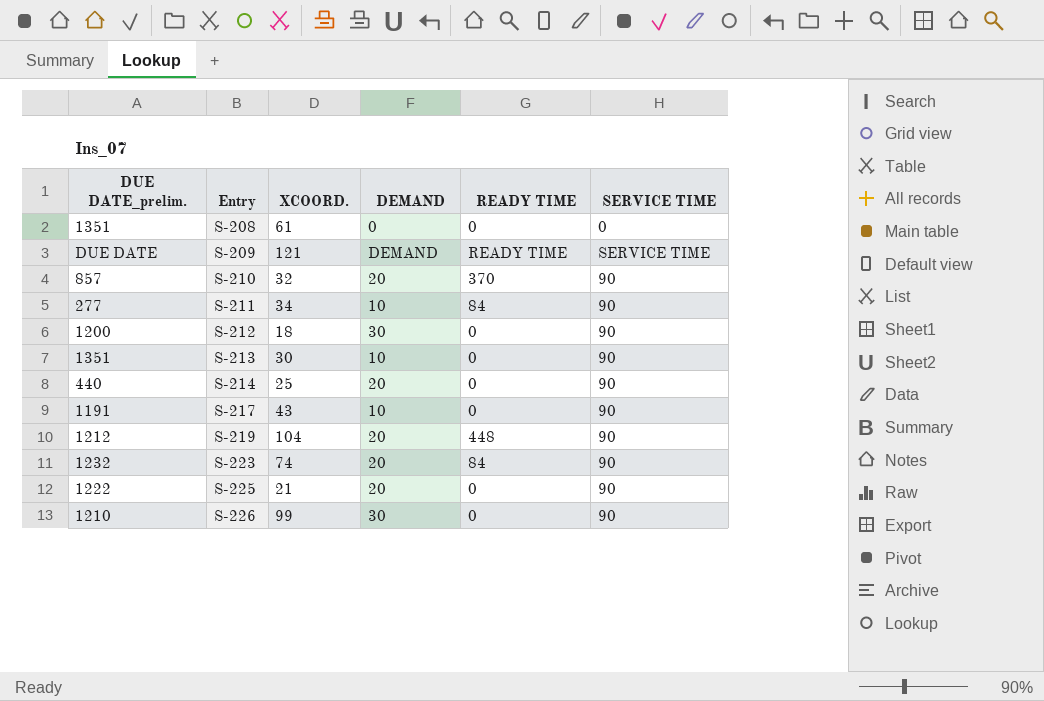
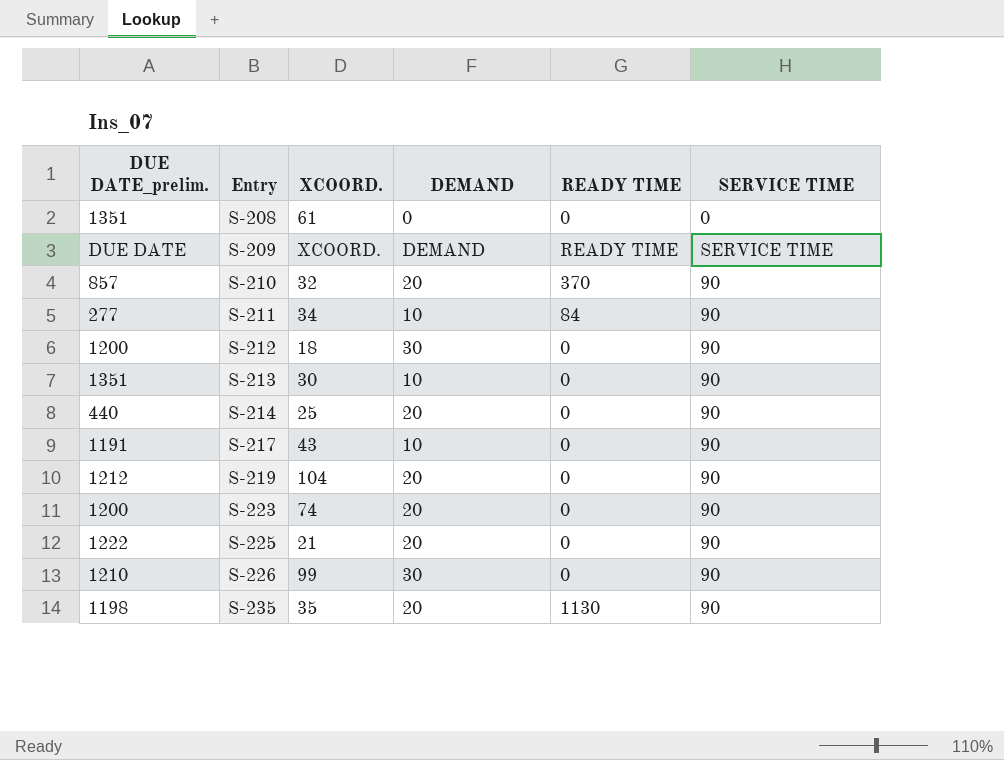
S-209 | XCOORD.: 121 -> XCOORD.
S-219 | READY TIME: 448 -> 0
S-223 | DUE DATE_prelim.: 1232 -> 1200
S-223 | READY TIME: 84 -> 0
row S-235: none -> 1198 | 35 | 20 | 1130 | 90

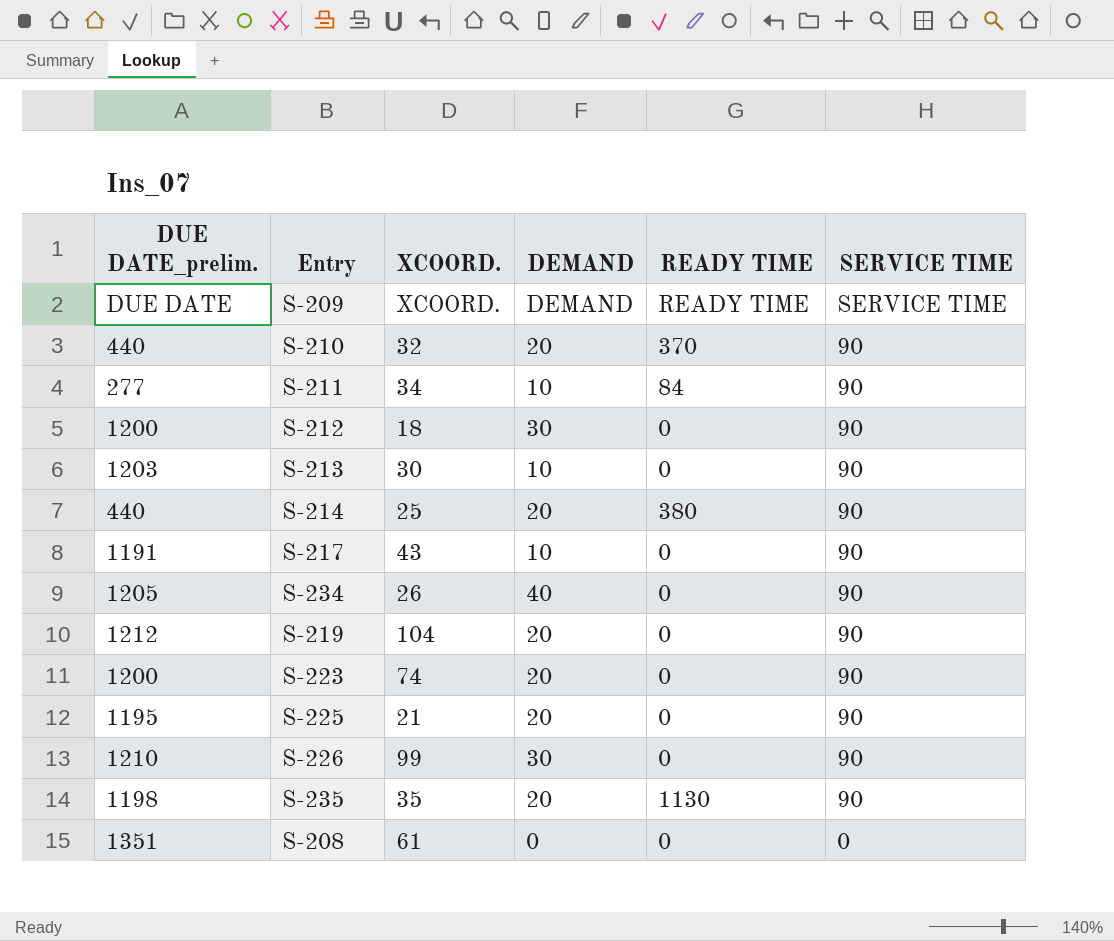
row order: Entry ascending -> SERVICE TIME descending
S-210 | DUE DATE_prelim.: 857 -> 440
S-213 | DUE DATE_prelim.: 1351 -> 1203
S-214 | READY TIME: 0 -> 380
row S-234: none -> 1205 | 26 | 40 | 0 | 90
S-225 | DUE DATE_prelim.: 1222 -> 1195

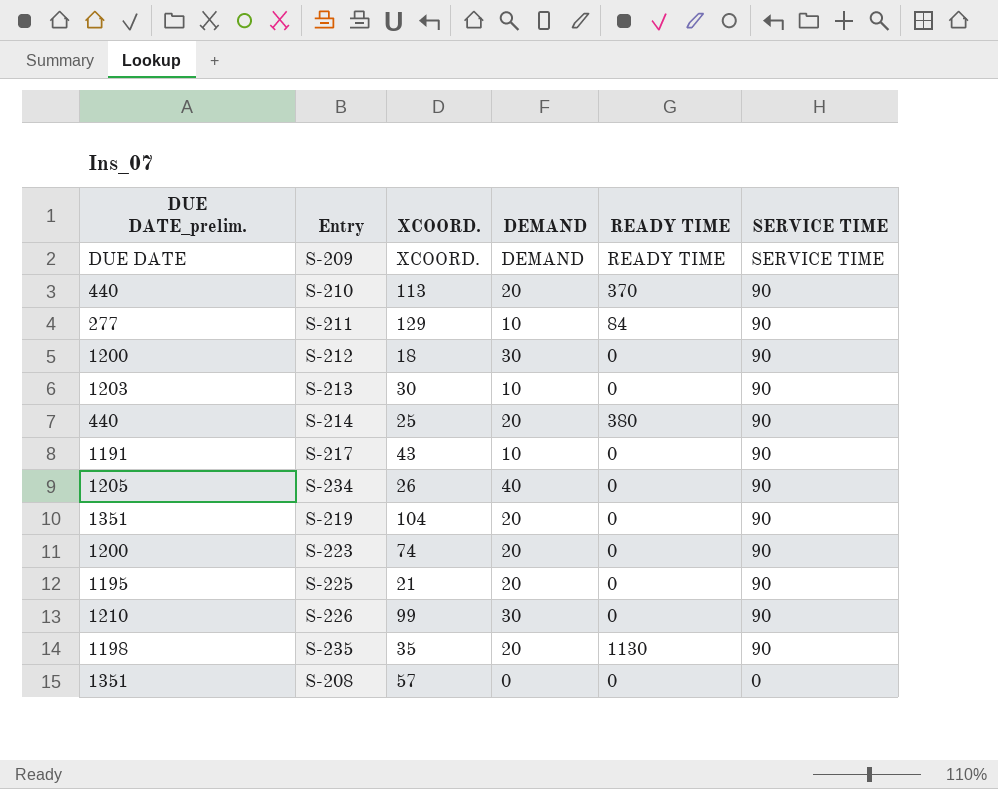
S-210 | XCOORD.: 32 -> 113
S-211 | XCOORD.: 34 -> 129
S-219 | DUE DATE_prelim.: 1212 -> 1351
S-208 | XCOORD.: 61 -> 57

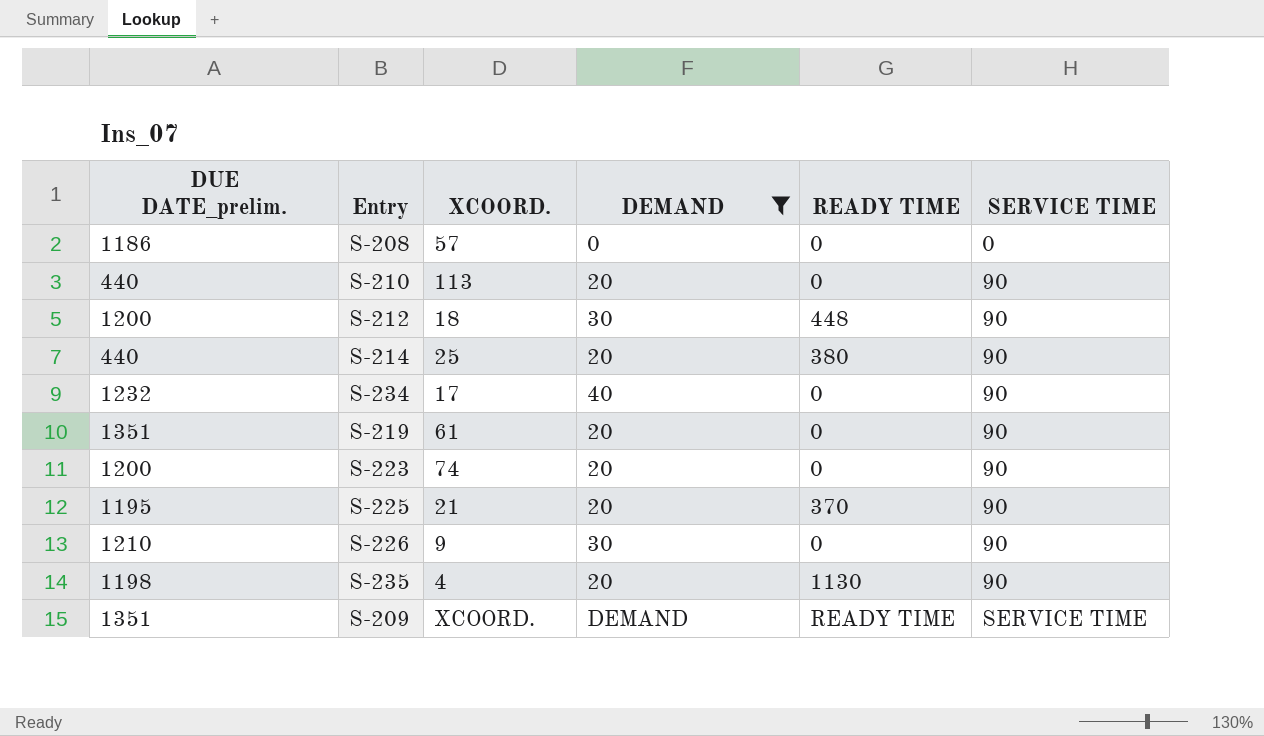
filter: none -> DEMAND != 10
row order: SERVICE TIME descending -> SERVICE TIME ascending
S-208 | DUE DATE_prelim.: 1351 -> 1186
S-210 | READY TIME: 370 -> 0
S-212 | READY TIME: 0 -> 448
S-234 | DUE DATE_prelim.: 1205 -> 1232
S-234 | XCOORD.: 26 -> 17
S-219 | XCOORD.: 104 -> 61
S-225 | READY TIME: 0 -> 370
S-226 | XCOORD.: 99 -> 9
S-235 | XCOORD.: 35 -> 4
S-209 | DUE DATE_prelim.: DUE DATE -> 1351

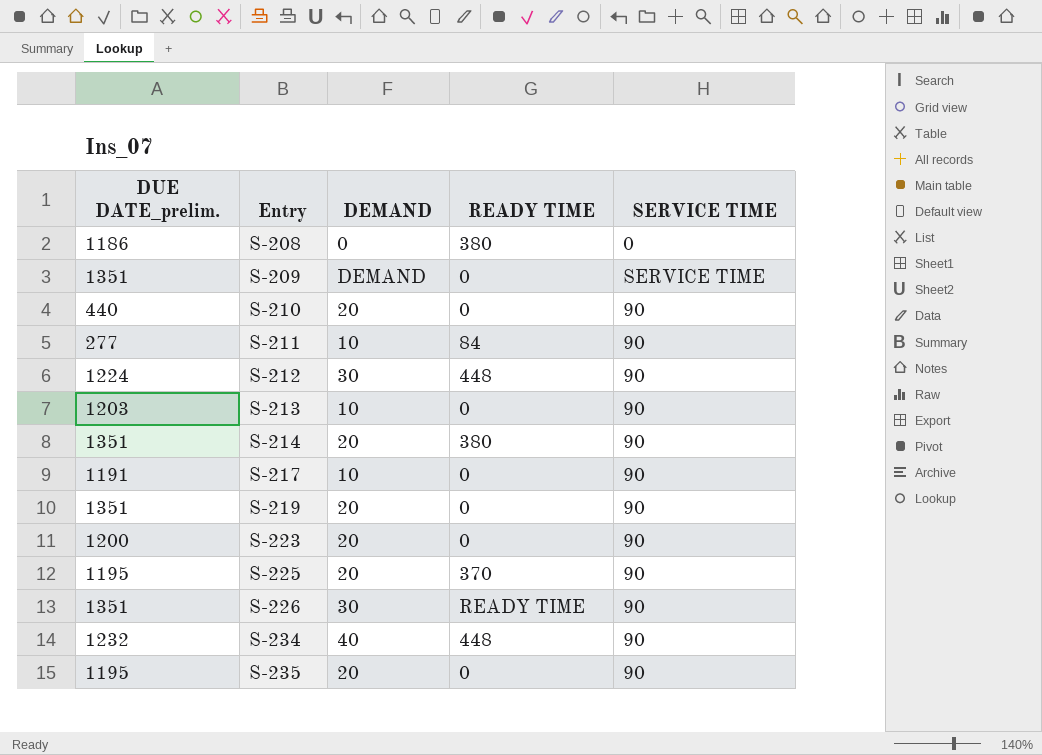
filter: DEMAND != 10 -> none
row order: SERVICE TIME ascending -> Entry ascending
column XCOORD. | position: 3 -> none
S-208 | READY TIME: 0 -> 380
S-209 | READY TIME: READY TIME -> 0
S-212 | DUE DATE_prelim.: 1200 -> 1224
S-214 | DUE DATE_prelim.: 440 -> 1351
S-226 | DUE DATE_prelim.: 1210 -> 1351
S-226 | READY TIME: 0 -> READY TIME
S-234 | READY TIME: 0 -> 448
S-235 | DUE DATE_prelim.: 1198 -> 1195
S-235 | READY TIME: 1130 -> 0

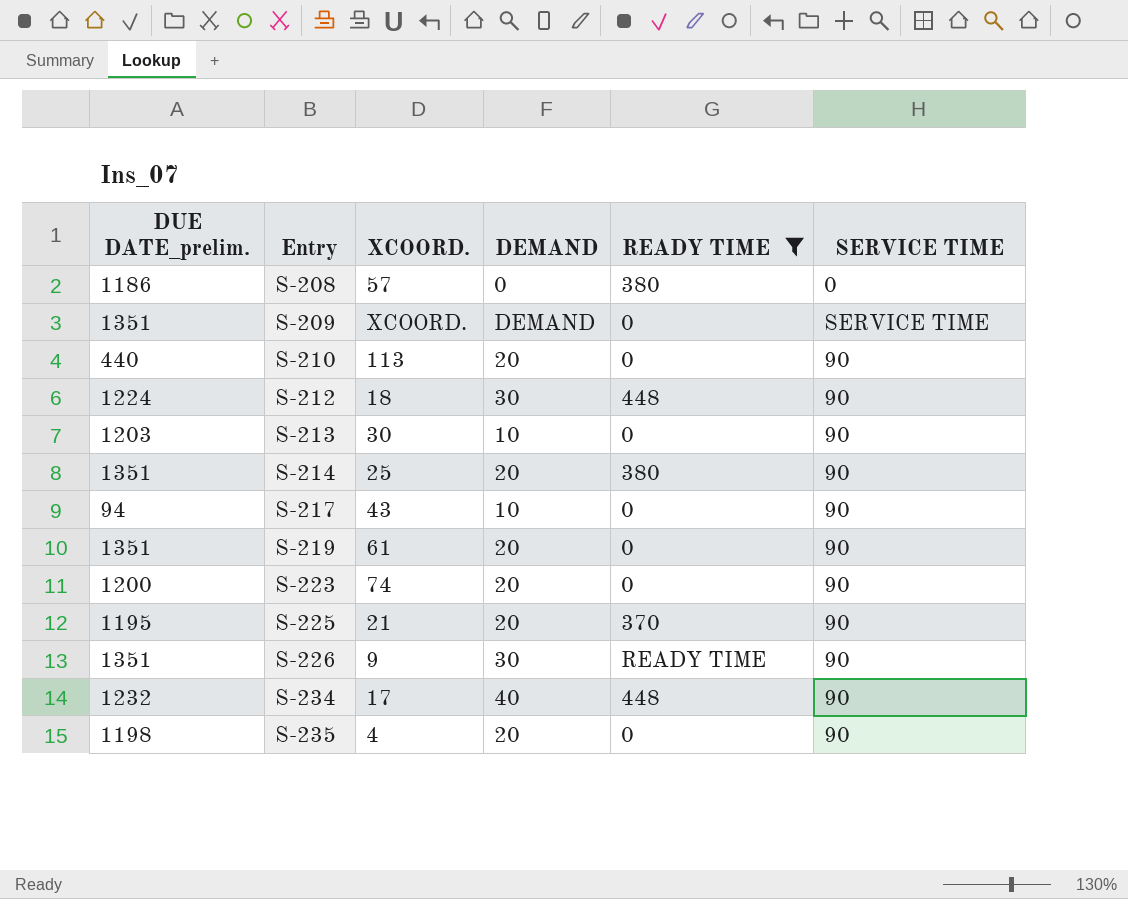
filter: none -> READY TIME != 84
column XCOORD. | position: none -> 3
S-217 | DUE DATE_prelim.: 1191 -> 94
S-235 | DUE DATE_prelim.: 1195 -> 1198

